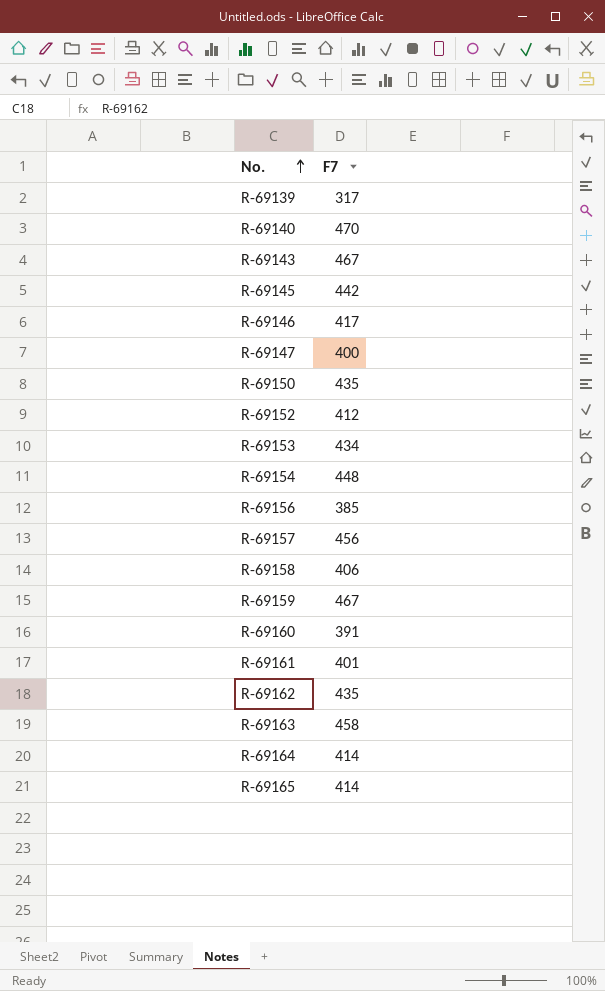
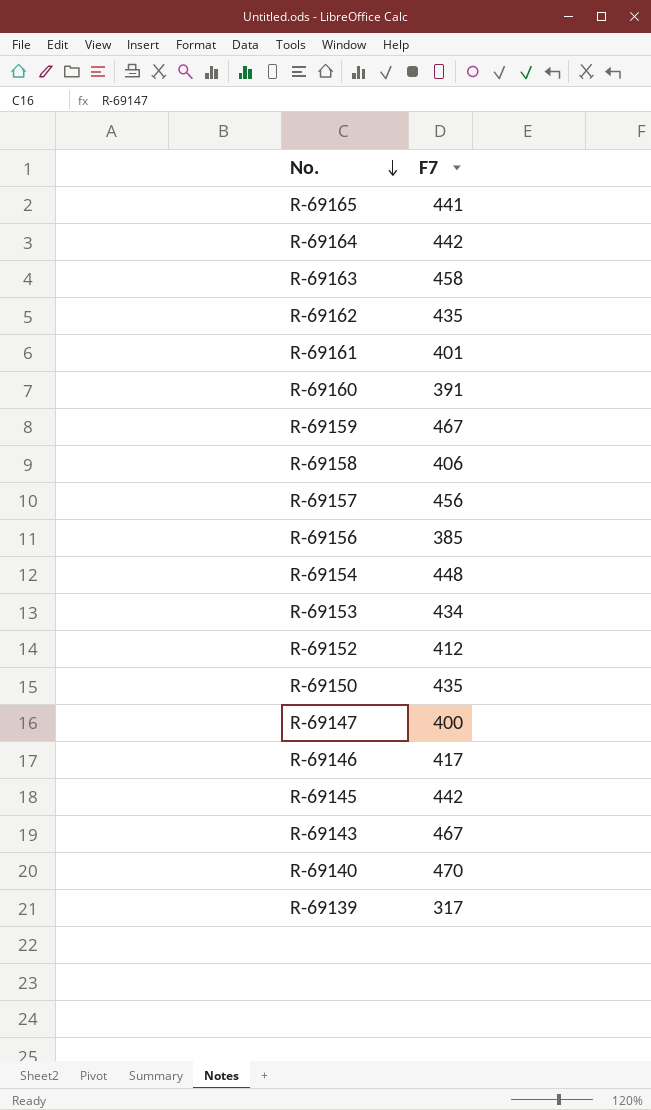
row order: No. ascending -> No. descending
R-69165 | F7: 414 -> 441
R-69164 | F7: 414 -> 442

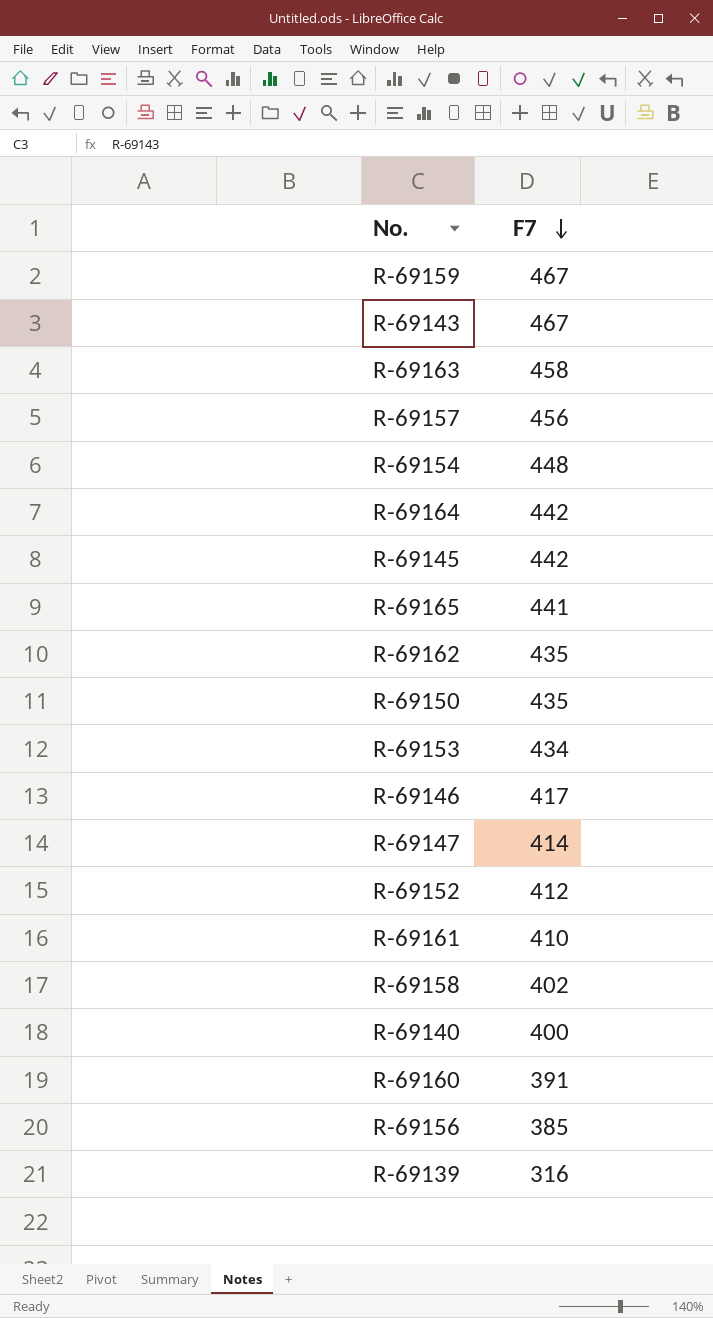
row order: No. descending -> F7 descending
R-69147 | F7: 400 -> 414
R-69161 | F7: 401 -> 410
R-69158 | F7: 406 -> 402
R-69140 | F7: 470 -> 400
R-69139 | F7: 317 -> 316

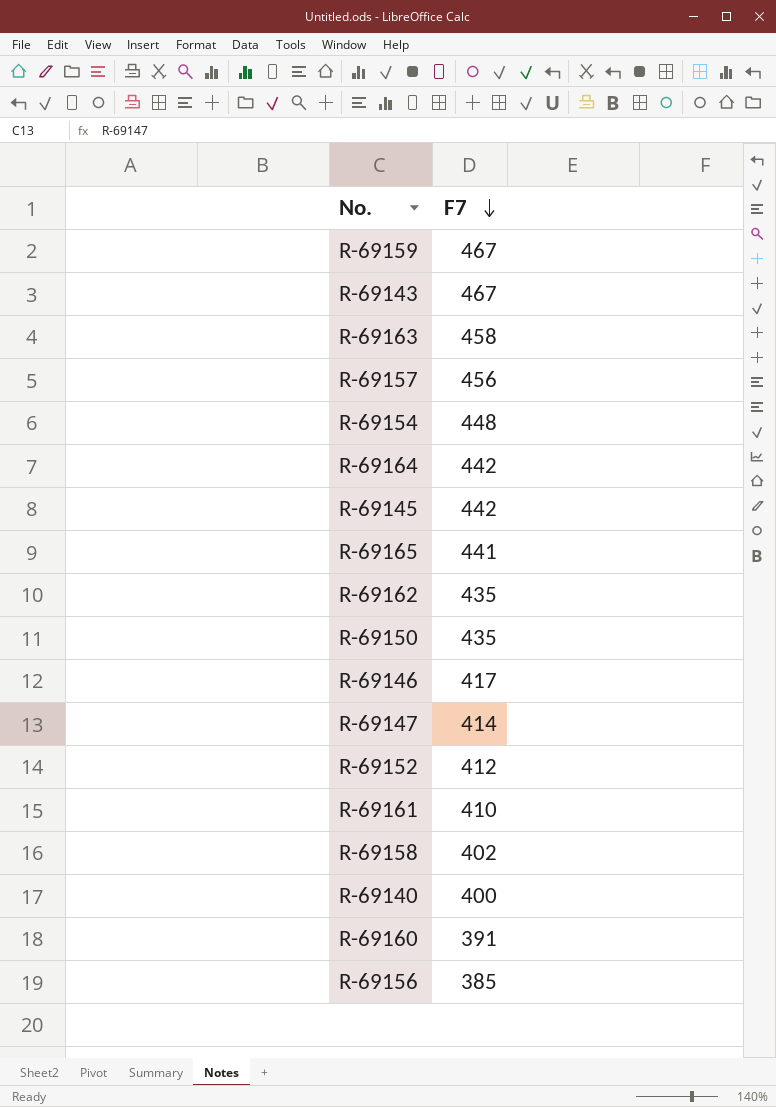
row R-69153: 434 -> none
row R-69139: 316 -> none

